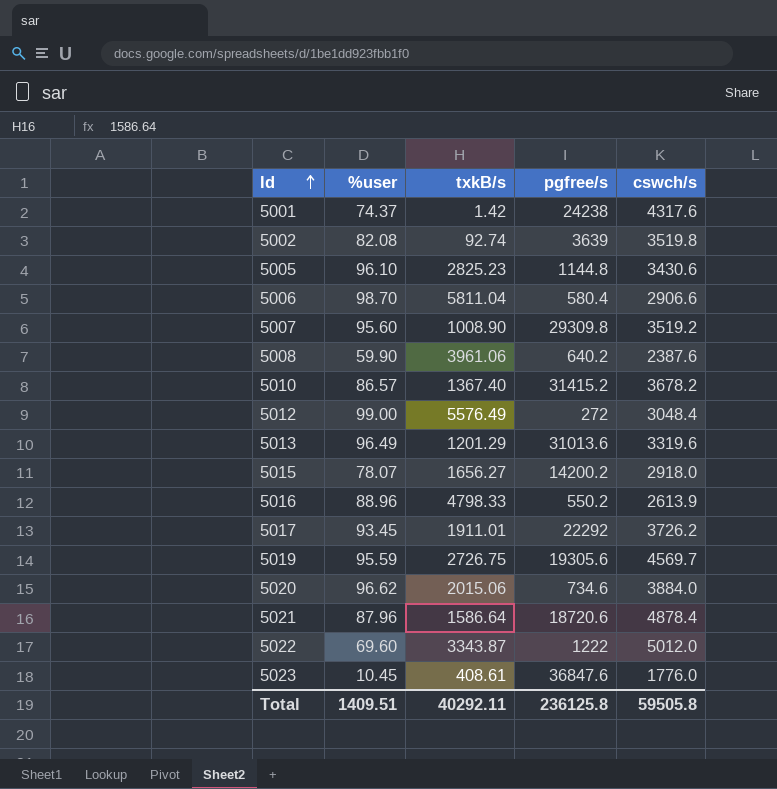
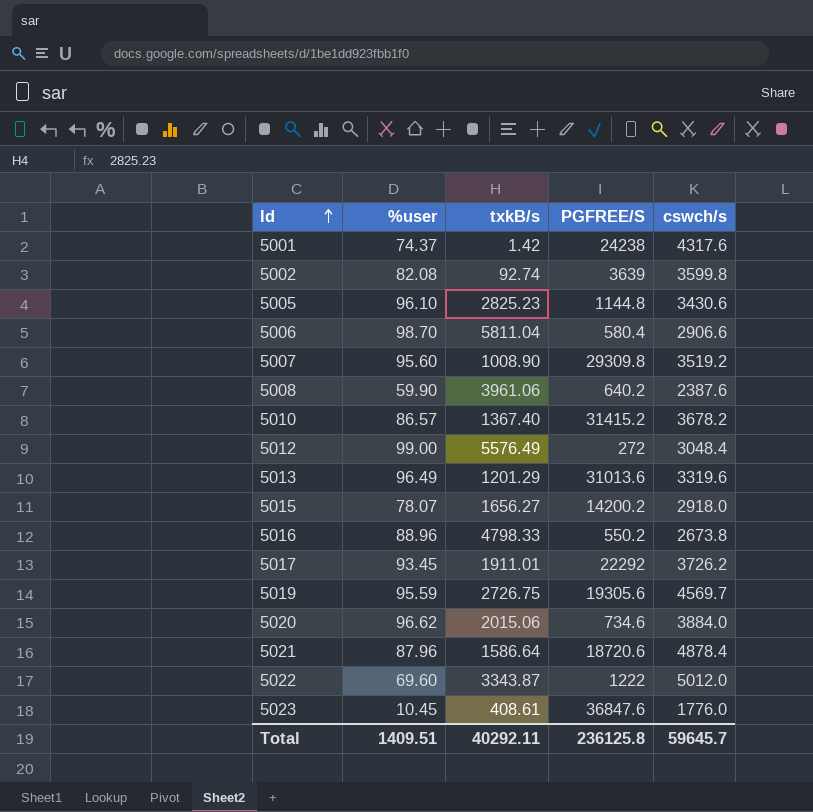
column name: pgfree/s -> PGFREE/S
5002 | cswch/s: 3519.8 -> 3599.8
5016 | cswch/s: 2613.9 -> 2673.8
Total | cswch/s: 59505.8 -> 59645.7

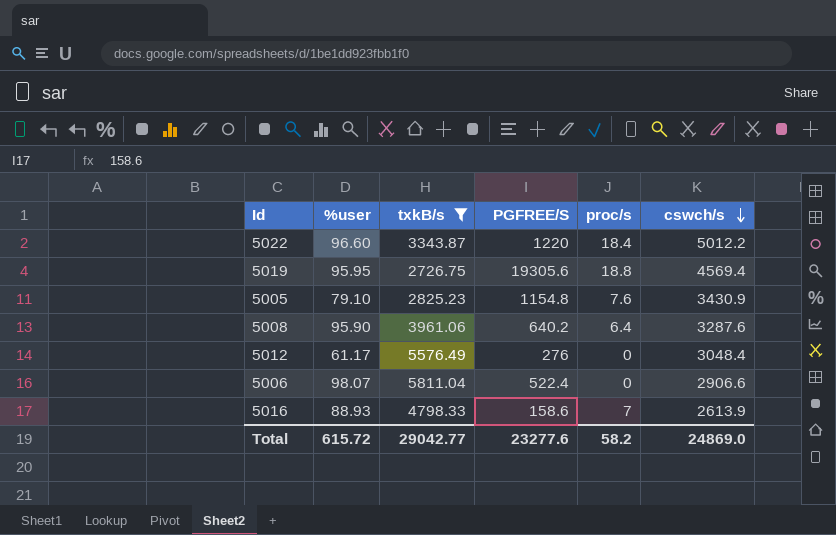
filter: none -> txkB/s >= 2726.75
row order: Id ascending -> cswch/s descending
column proc/s | position: none -> 5
5022 | %user: 69.60 -> 96.60
5022 | PGFREE/S: 1222 -> 1220
5022 | cswch/s: 5012.0 -> 5012.2
5019 | %user: 95.59 -> 95.95
5019 | cswch/s: 4569.7 -> 4569.4
5005 | %user: 96.10 -> 79.10
5005 | PGFREE/S: 1144.8 -> 1154.8
5005 | cswch/s: 3430.6 -> 3430.9
5008 | %user: 59.90 -> 95.90
5008 | cswch/s: 2387.6 -> 3287.6
5012 | %user: 99.00 -> 61.17
5012 | PGFREE/S: 272 -> 276
5006 | %user: 98.70 -> 98.07
5006 | PGFREE/S: 580.4 -> 522.4
5016 | %user: 88.96 -> 88.93
5016 | PGFREE/S: 550.2 -> 158.6
5016 | cswch/s: 2673.8 -> 2613.9
Total | %user: 1409.51 -> 615.72
Total | txkB/s: 40292.11 -> 29042.77
Total | PGFREE/S: 236125.8 -> 23277.6
Total | cswch/s: 59645.7 -> 24869.0

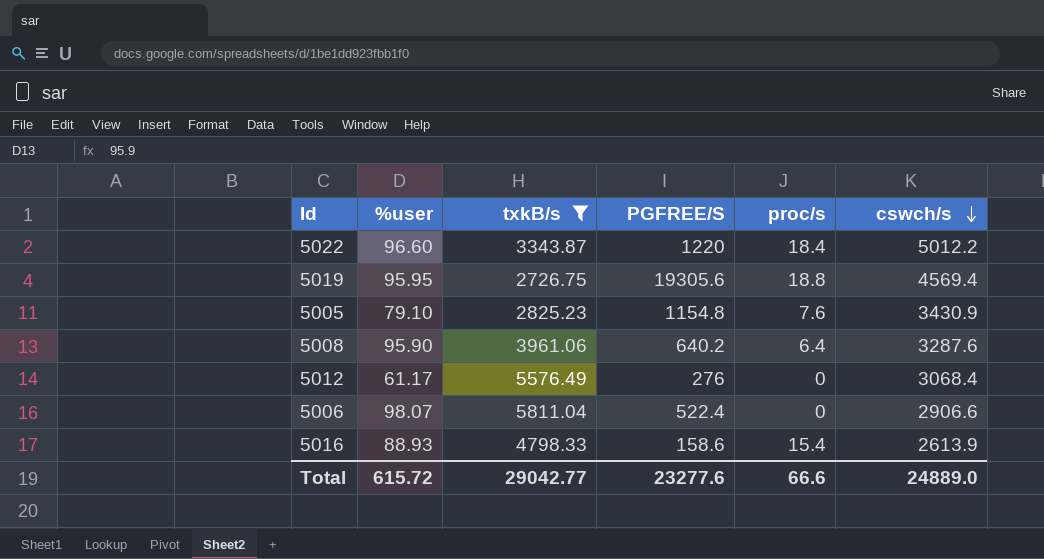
5012 | cswch/s: 3048.4 -> 3068.4
5016 | proc/s: 7 -> 15.4
Total | proc/s: 58.2 -> 66.6
Total | cswch/s: 24869.0 -> 24889.0

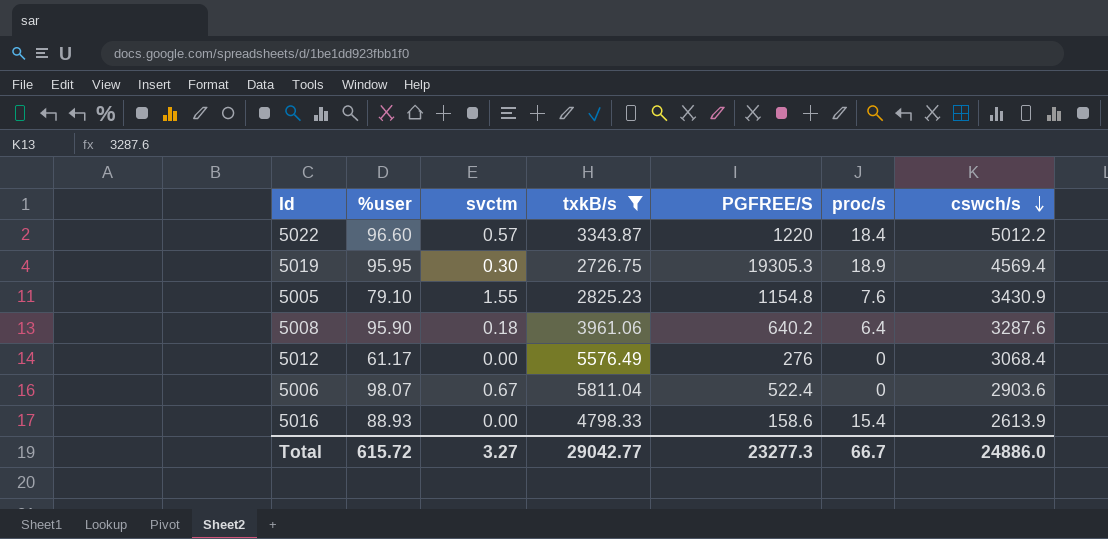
column svctm | position: none -> 3
5019 | PGFREE/S: 19305.6 -> 19305.3
5019 | proc/s: 18.8 -> 18.9
5006 | cswch/s: 2906.6 -> 2903.6
Total | PGFREE/S: 23277.6 -> 23277.3
Total | proc/s: 66.6 -> 66.7
Total | cswch/s: 24889.0 -> 24886.0

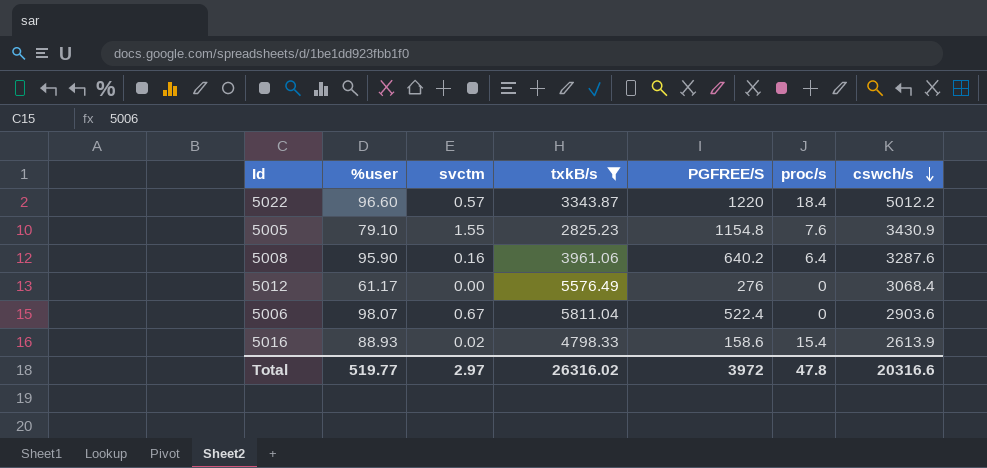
row 5019: 95.95 | 0.30 | 2726.75 | 19305.3 | 18.9 | 4569.4 -> none
5008 | svctm: 0.18 -> 0.16
5016 | svctm: 0.00 -> 0.02
Total | %user: 615.72 -> 519.77
Total | svctm: 3.27 -> 2.97
Total | txkB/s: 29042.77 -> 26316.02
Total | PGFREE/S: 23277.3 -> 3972
Total | proc/s: 66.7 -> 47.8
Total | cswch/s: 24886.0 -> 20316.6

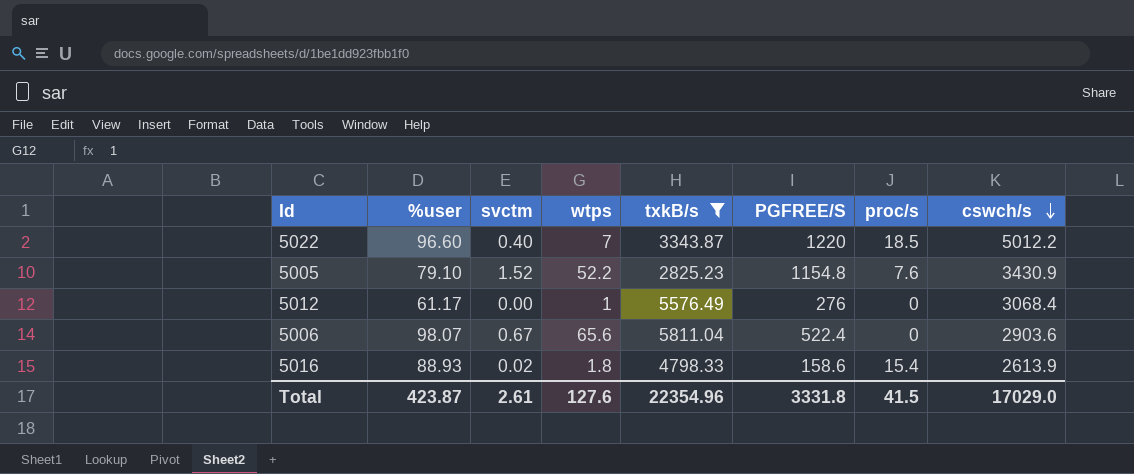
column wtps | position: none -> 4
row 5008: 95.90 | 0.16 | 3961.06 | 640.2 | 6.4 | 3287.6 -> none
5022 | svctm: 0.57 -> 0.40
5022 | proc/s: 18.4 -> 18.5
5005 | svctm: 1.55 -> 1.52
Total | %user: 519.77 -> 423.87
Total | svctm: 2.97 -> 2.61
Total | txkB/s: 26316.02 -> 22354.96
Total | PGFREE/S: 3972 -> 3331.8
Total | proc/s: 47.8 -> 41.5
Total | cswch/s: 20316.6 -> 17029.0

